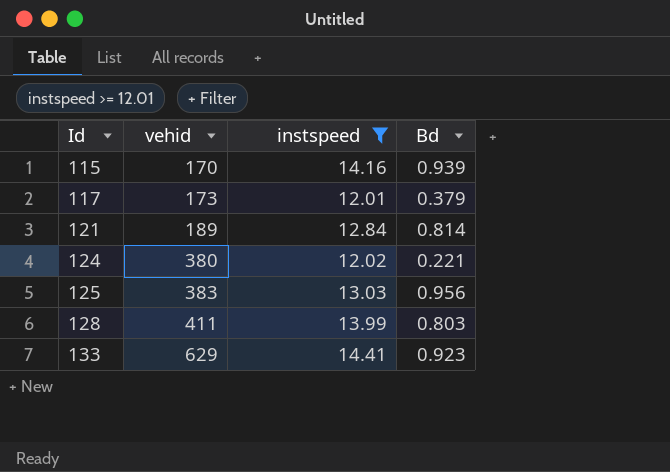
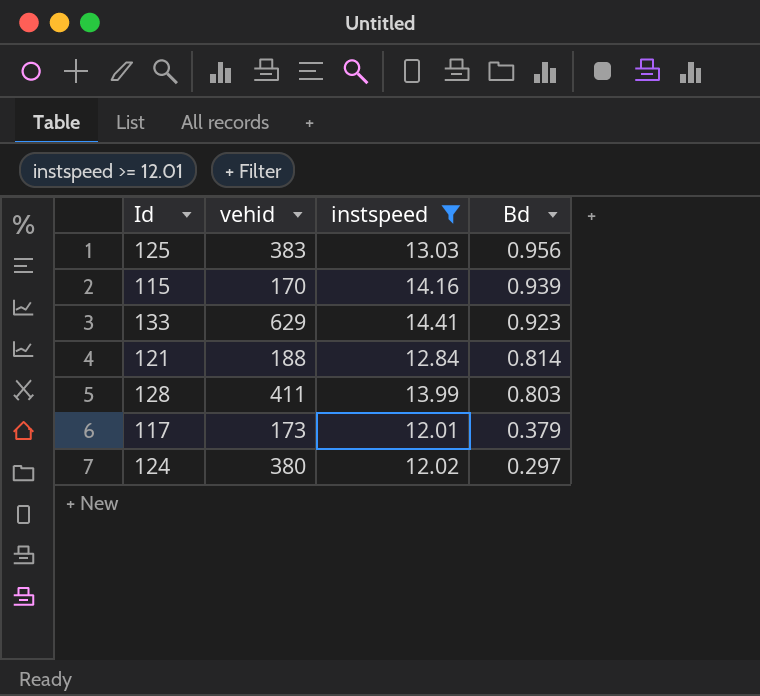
row order: Id ascending -> Bd descending
121 | vehid: 189 -> 188
124 | Bd: 0.221 -> 0.297

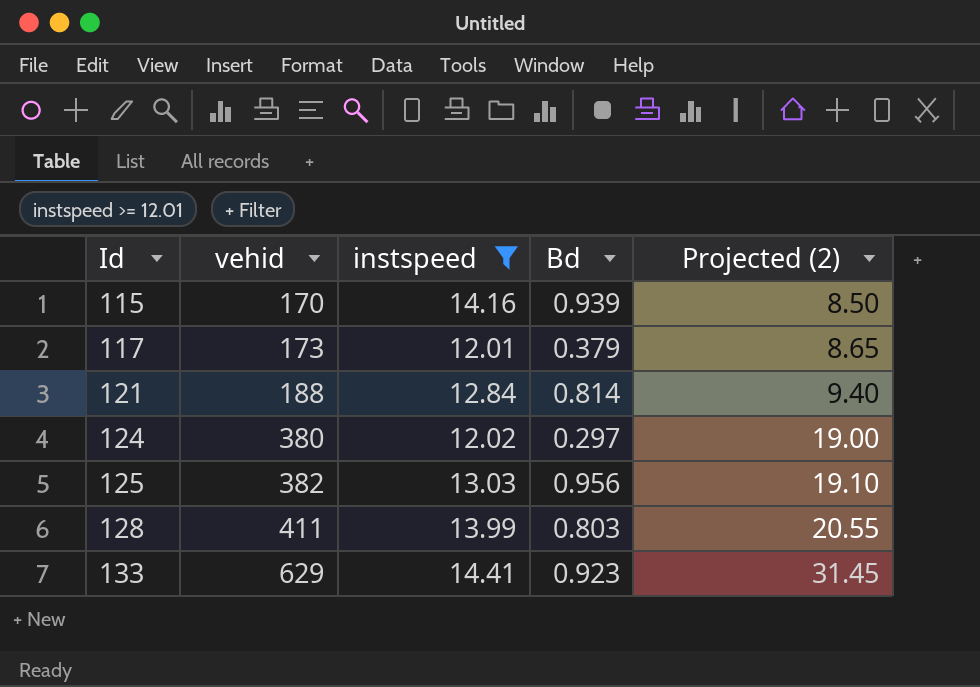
row order: Bd descending -> Id ascending
column Projected (2) | formula: none -> [vehid] * 0.05
125 | vehid: 383 -> 382

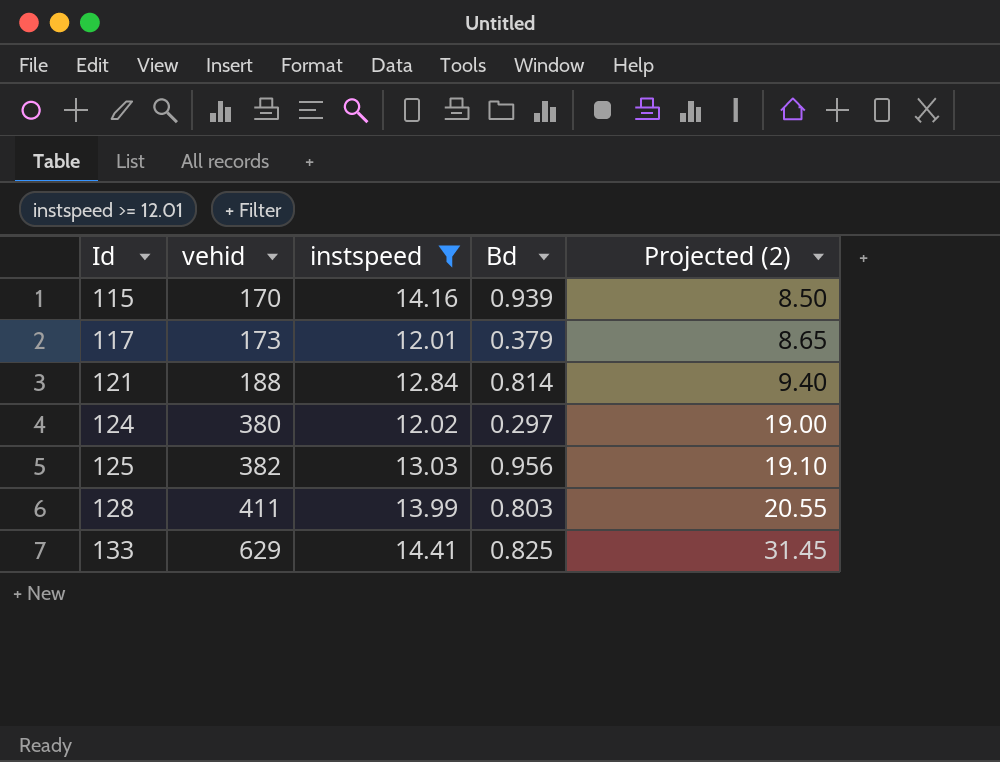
133 | Bd: 0.923 -> 0.825

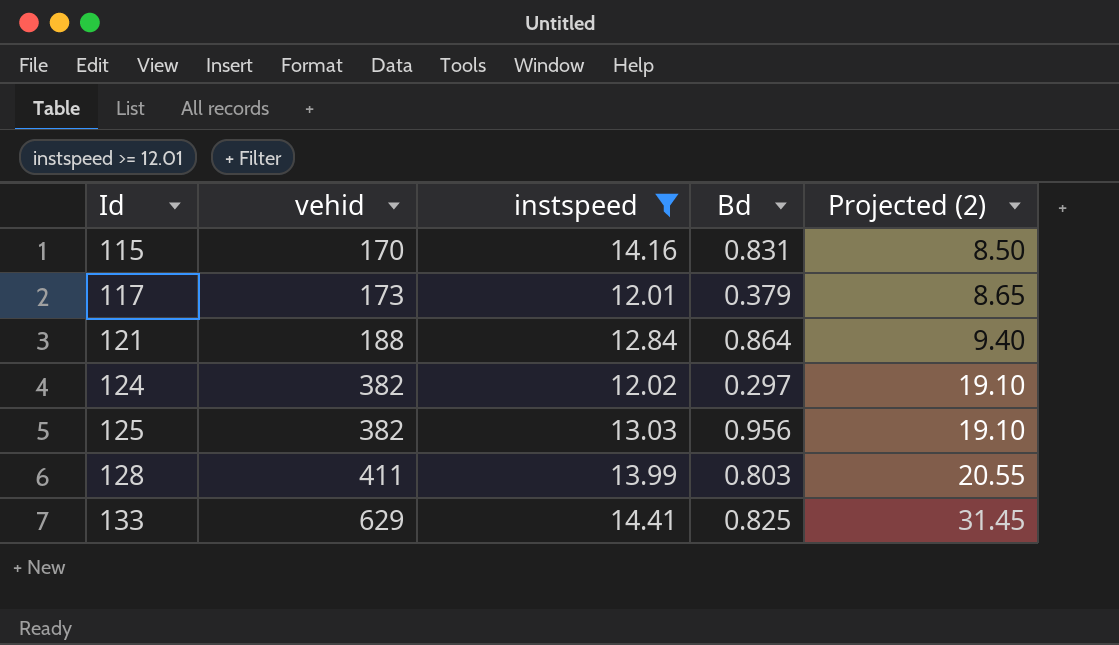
115 | Bd: 0.939 -> 0.831
121 | Bd: 0.814 -> 0.864
124 | vehid: 380 -> 382
124 | Projected (2): 19.00 -> 19.10

